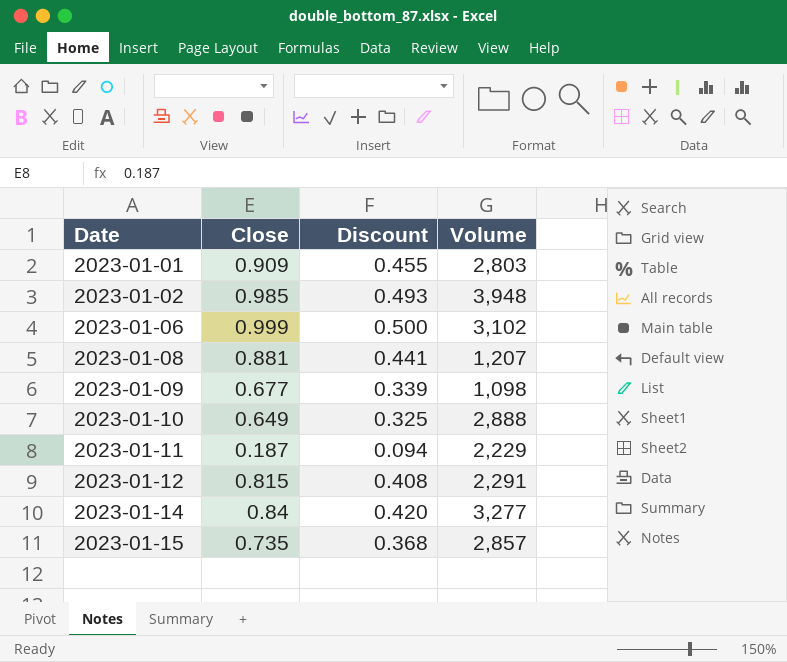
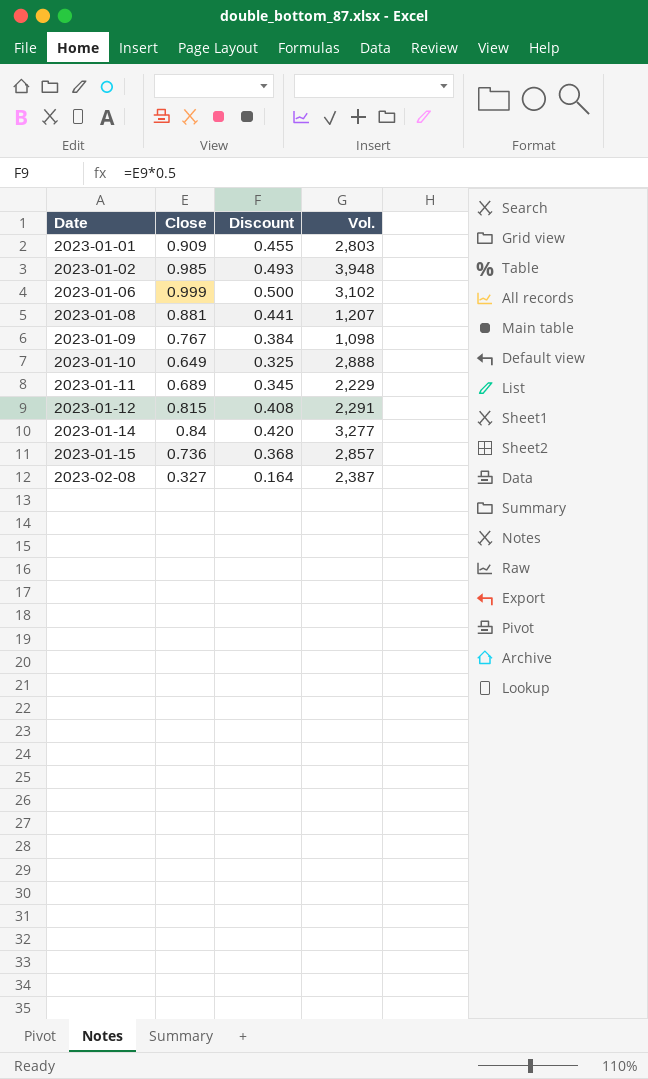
column name: Volume -> Vol.
2023-01-09 | Close: 0.677 -> 0.767
2023-01-09 | Discount: 0.339 -> 0.384
2023-01-11 | Close: 0.187 -> 0.689
2023-01-11 | Discount: 0.094 -> 0.345
2023-01-15 | Close: 0.735 -> 0.736
row 2023-02-08: none -> 0.327 | 0.164 | 2,387

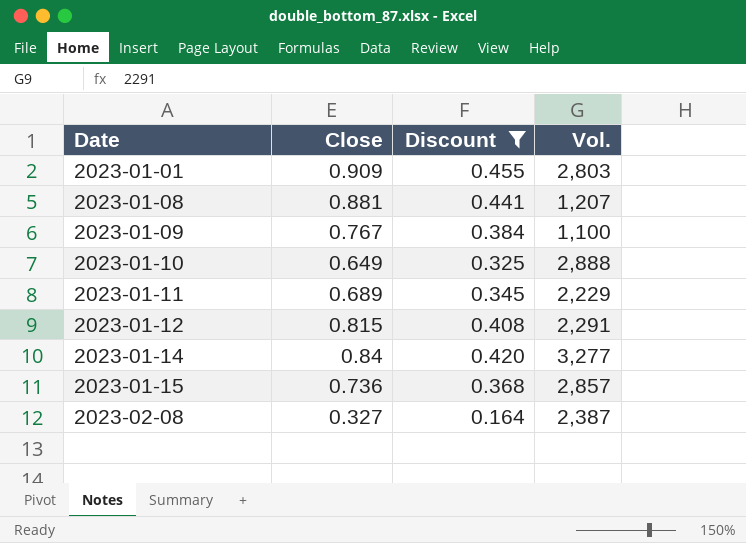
filter: none -> Discount <= 0.455
2023-01-09 | Vol.: 1,098 -> 1,100

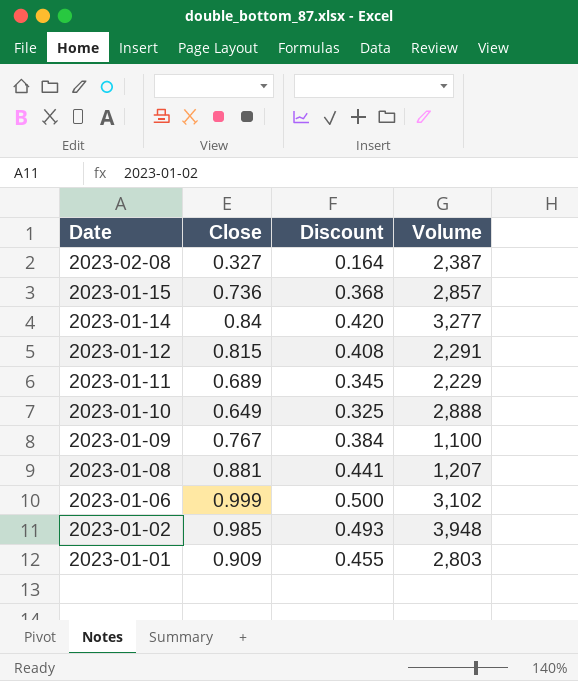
filter: Discount <= 0.455 -> none
row order: Date ascending -> Date descending
column name: Vol. -> Volume

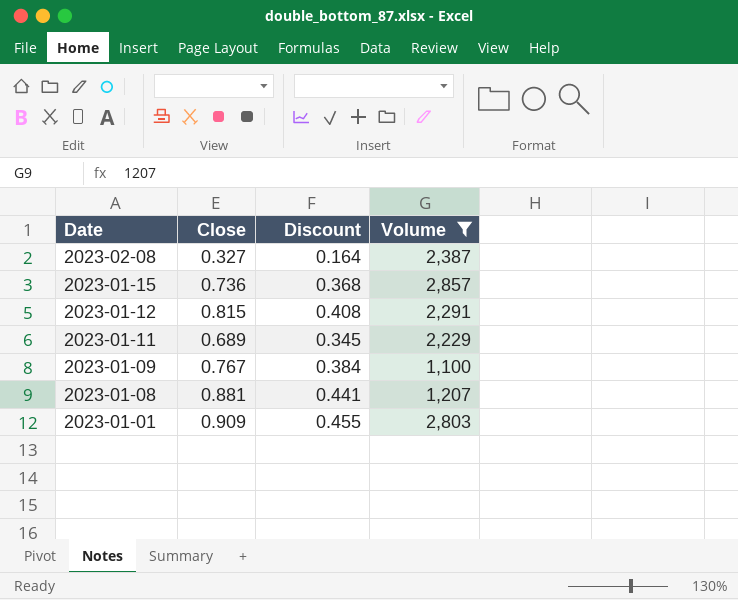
filter: none -> Volume <= 2,857

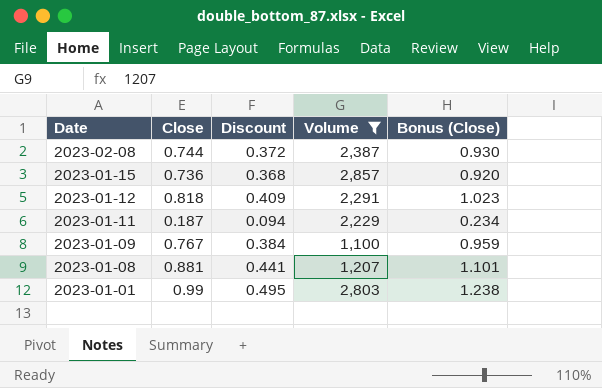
column Bonus (Close) | formula: none -> [Close] * 1.25
2023-02-08 | Close: 0.327 -> 0.744
2023-02-08 | Discount: 0.164 -> 0.372
2023-01-12 | Close: 0.815 -> 0.818
2023-01-12 | Discount: 0.408 -> 0.409
2023-01-11 | Close: 0.689 -> 0.187
2023-01-11 | Discount: 0.345 -> 0.094
2023-01-01 | Close: 0.909 -> 0.99
2023-01-01 | Discount: 0.455 -> 0.495

